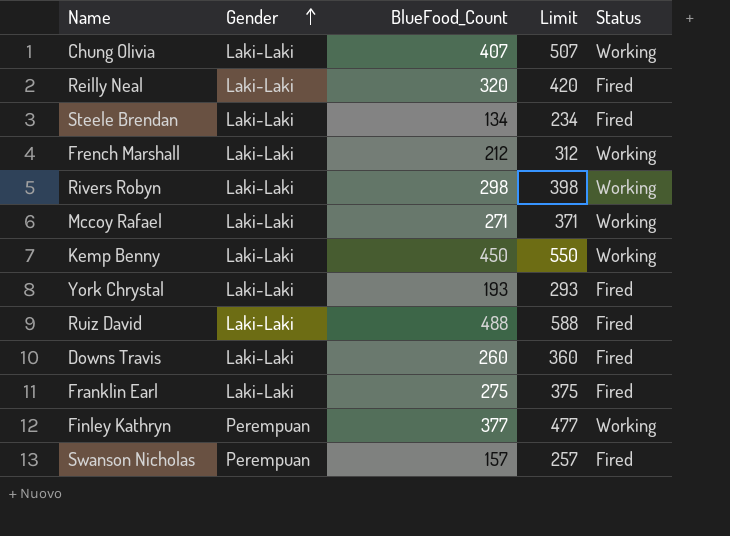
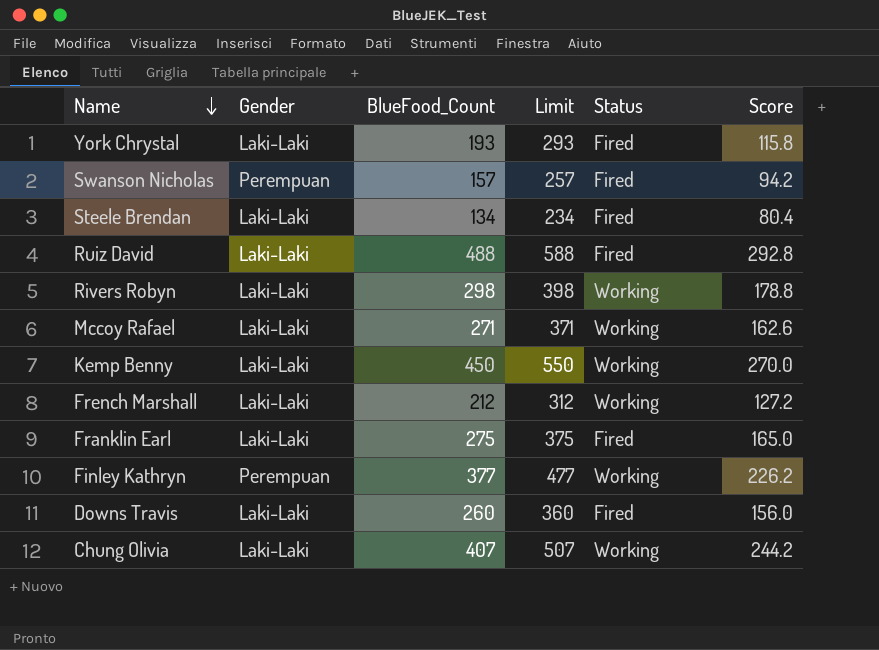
row order: Gender ascending -> Name descending
column Score | formula: none -> [BlueFood_Count] * 0.6
row Reilly Neal: Laki-Laki | 320 | 420 | Fired -> none

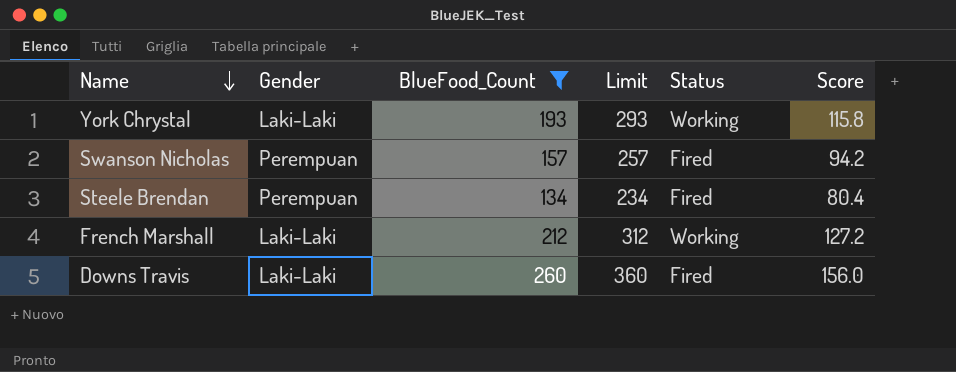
filter: none -> BlueFood_Count <= 260
York Chrystal | Status: Fired -> Working
Steele Brendan | Gender: Laki-Laki -> Perempuan

